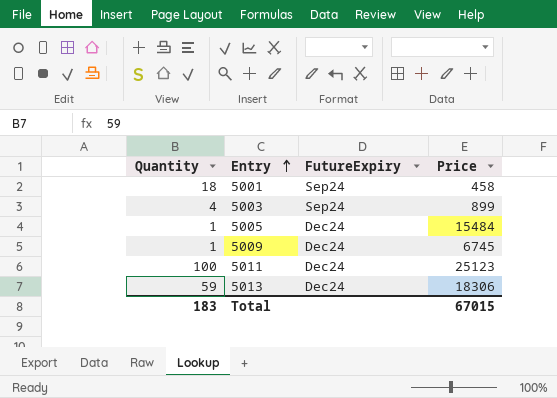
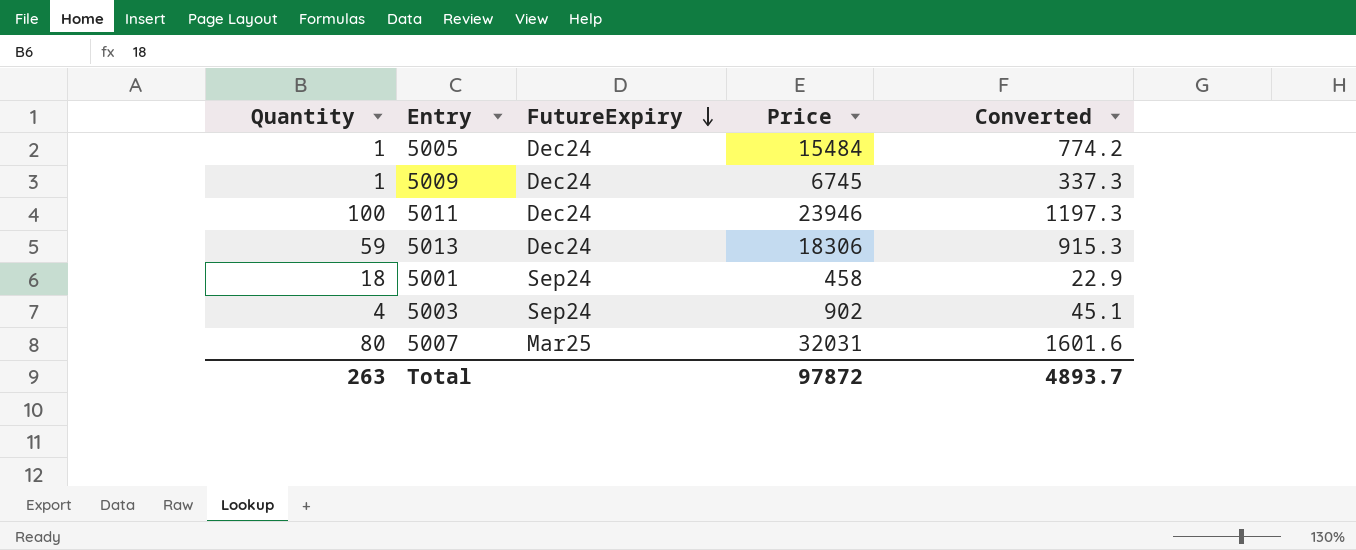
row order: Entry ascending -> FutureExpiry descending
column Converted | formula: none -> [Price] * 0.05
5011 | Price: 25123 -> 23946
5003 | Price: 899 -> 902
row 5007: none -> 80 | Mar25 | 32031 | 1601.6
Total | Quantity: 183 -> 263
Total | Price: 67015 -> 97872

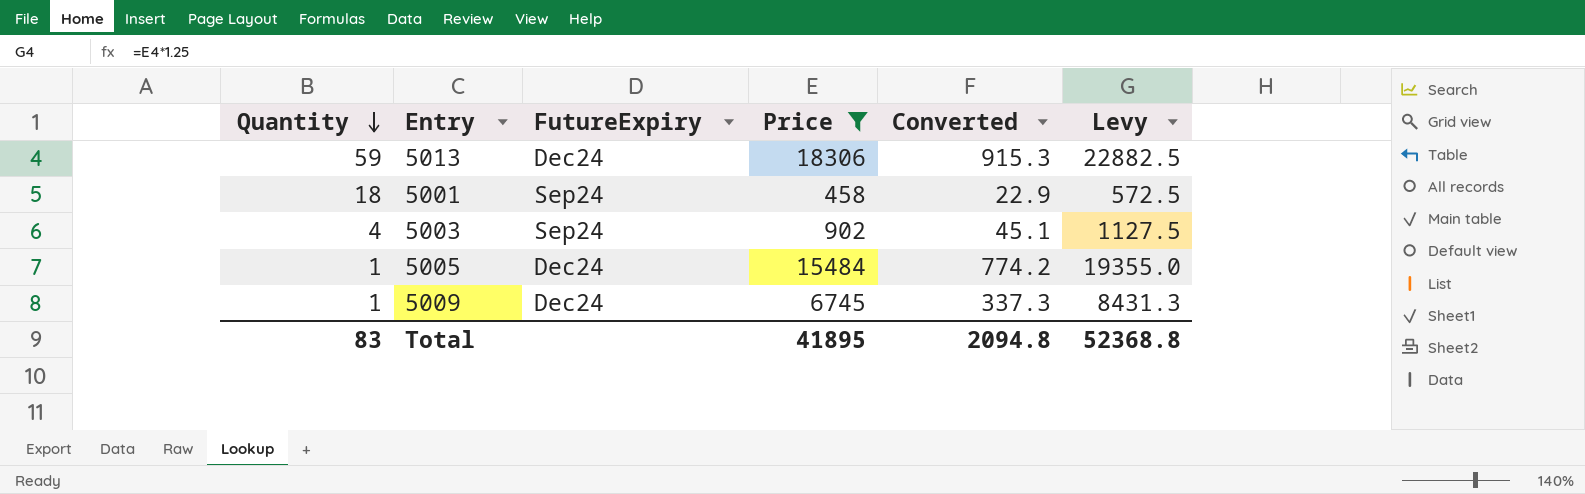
filter: none -> Price <= 18306
row order: FutureExpiry descending -> Quantity descending
column Levy | formula: none -> [Price] * 1.25
Total | Quantity: 263 -> 83
Total | Price: 97872 -> 41895
Total | Converted: 4893.7 -> 2094.8

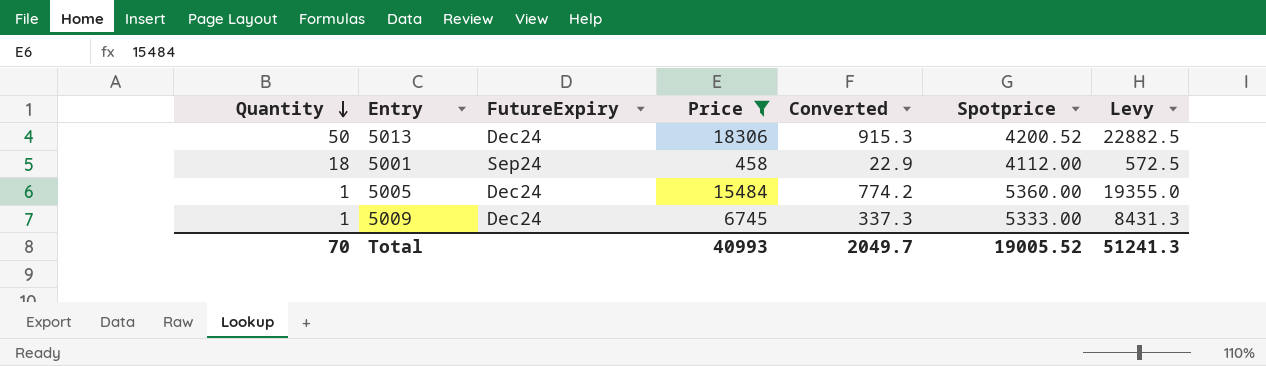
column Spotprice | position: none -> 6
row 5003: 4 | Sep24 | 902 | 45.1 | 1127.5 -> none
5013 | Quantity: 59 -> 50
Total | Quantity: 83 -> 70
Total | Price: 41895 -> 40993
Total | Converted: 2094.8 -> 2049.7
Total | Levy: 52368.8 -> 51241.3

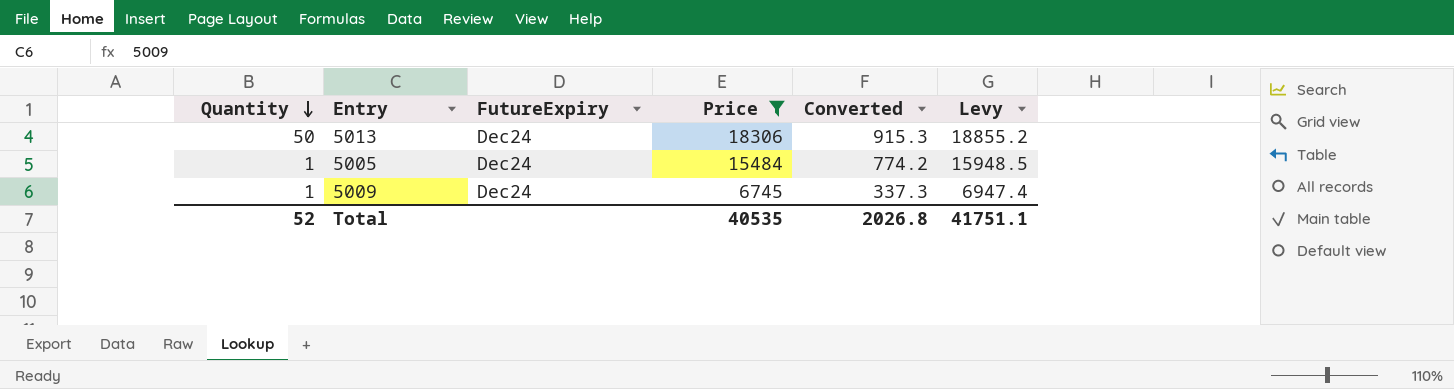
column Spotprice | position: 6 -> none
column Levy | formula: [Price] * 1.25 -> [Price] * 1.03
row 5001: 18 | Sep24 | 458 | 22.9 | 4112.00 | 572.5 -> none
Total | Quantity: 70 -> 52
Total | Price: 40993 -> 40535
Total | Converted: 2049.7 -> 2026.8
Total | Levy: 51241.3 -> 41751.1

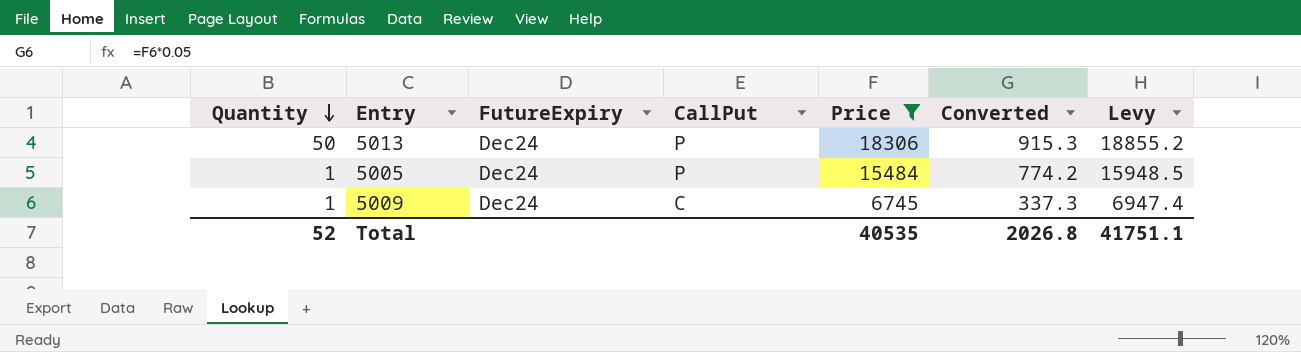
column CallPut | position: none -> 4

